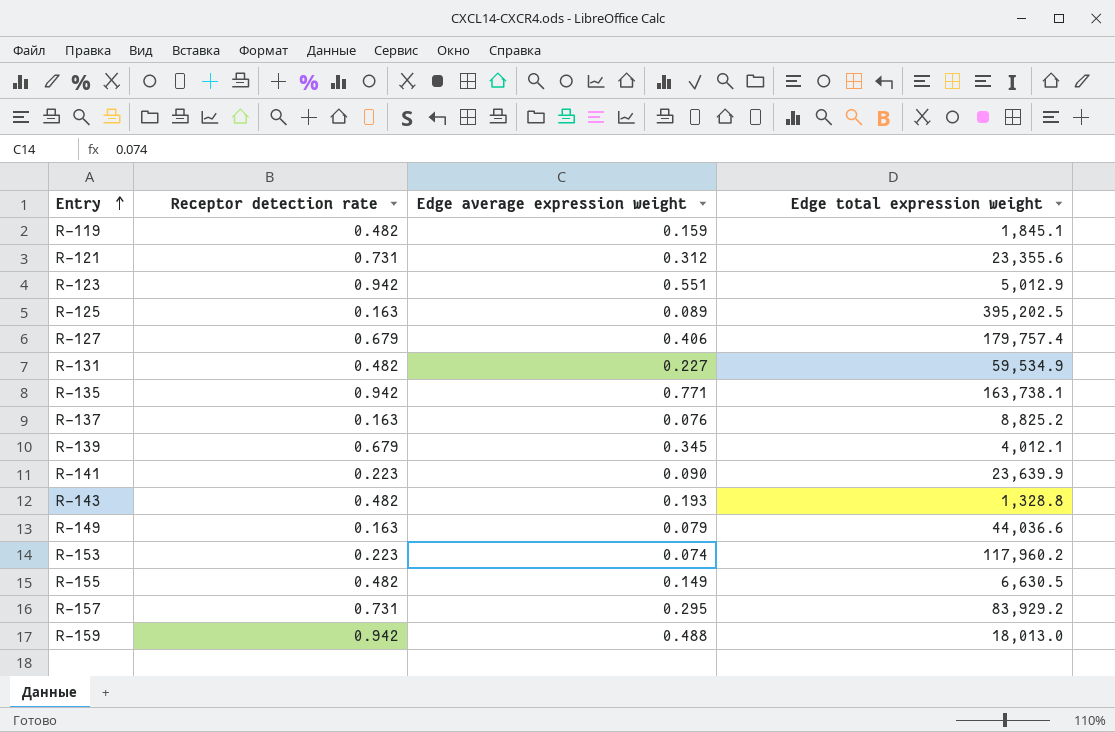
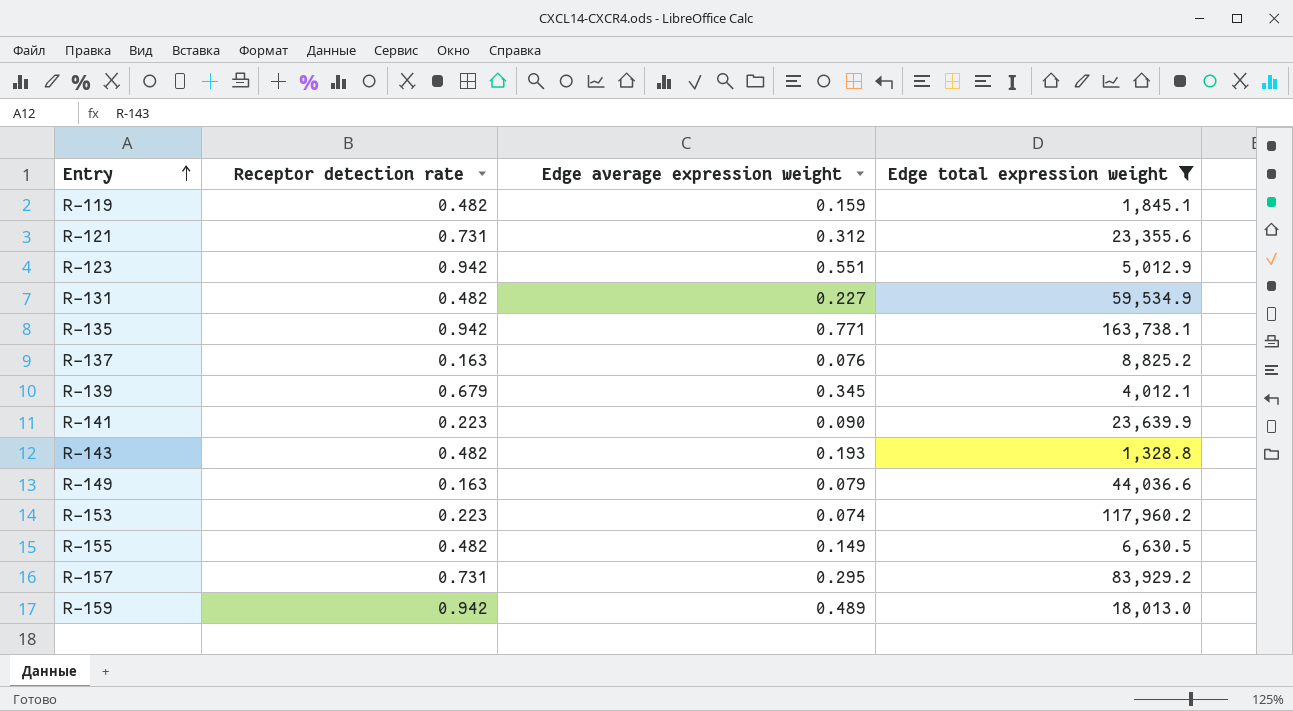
filter: none -> Edge total expression weight <= 163,738.1
R-159 | Edge average expression weight: 0.488 -> 0.489

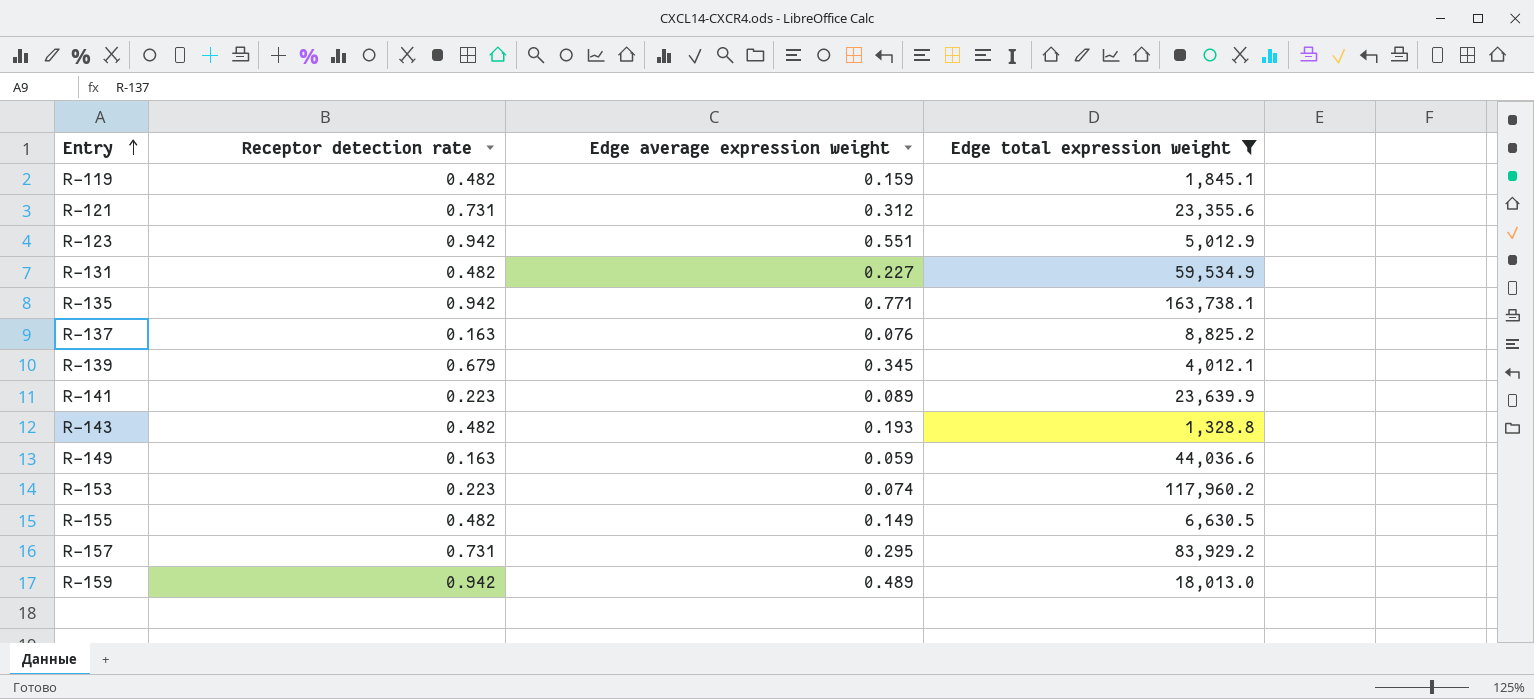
R-141 | Edge average expression weight: 0.090 -> 0.089
R-149 | Edge average expression weight: 0.079 -> 0.059

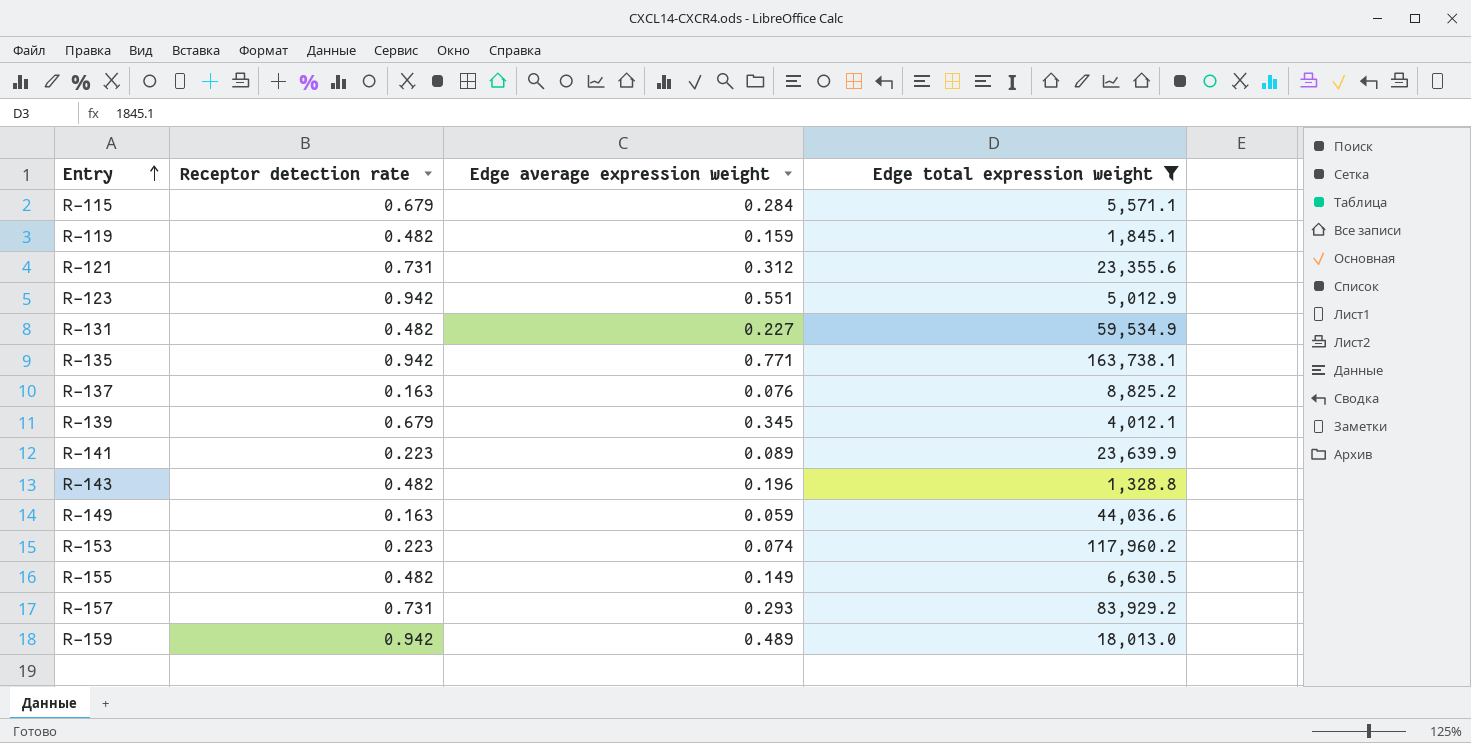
row R-115: none -> 0.679 | 0.284 | 5,571.1
R-143 | Edge average expression weight: 0.193 -> 0.196
R-157 | Edge average expression weight: 0.295 -> 0.293

